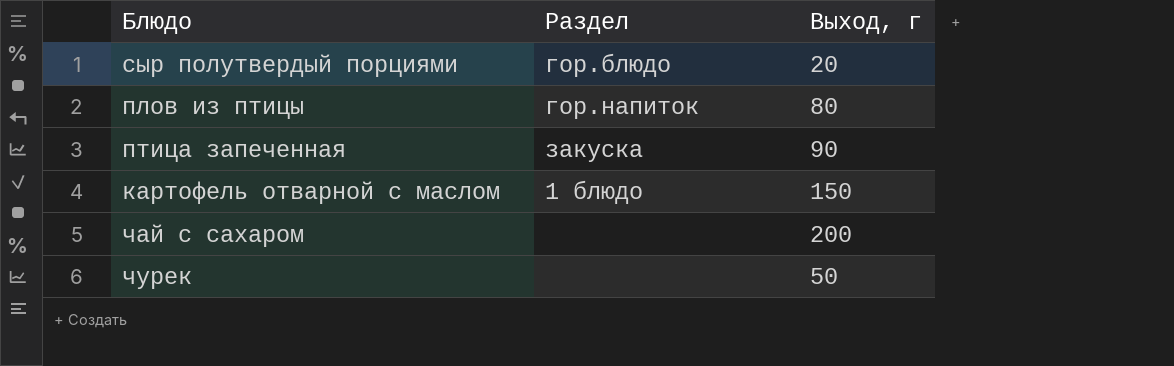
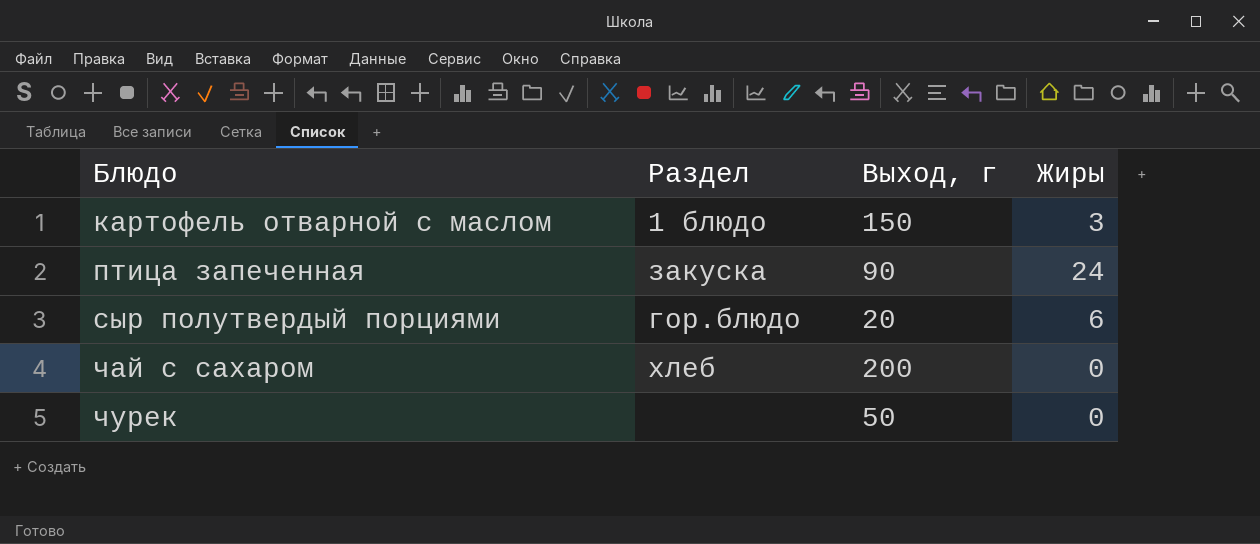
row order: none -> Блюдо ascending
column Жиры | position: none -> 4
row плов из птицы: гор.напиток | 80 -> none
чай с сахаром | Раздел: none -> хлеб

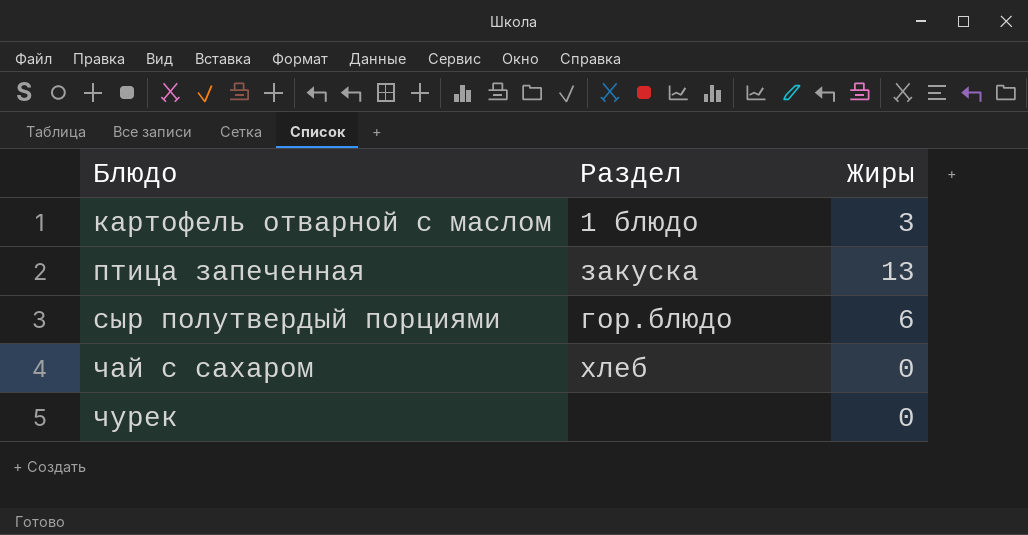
column Выход, г | position: 3 -> none
птица запеченная | Жиры: 24 -> 13

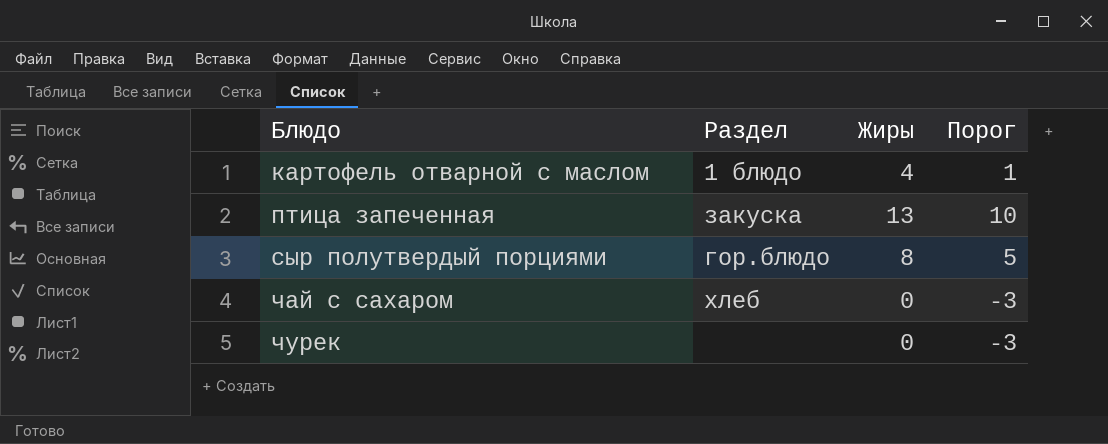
column Порог | formula: none -> [Жиры] - 3
картофель отварной с маслом | Жиры: 3 -> 4
сыр полутвердый порциями | Жиры: 6 -> 8

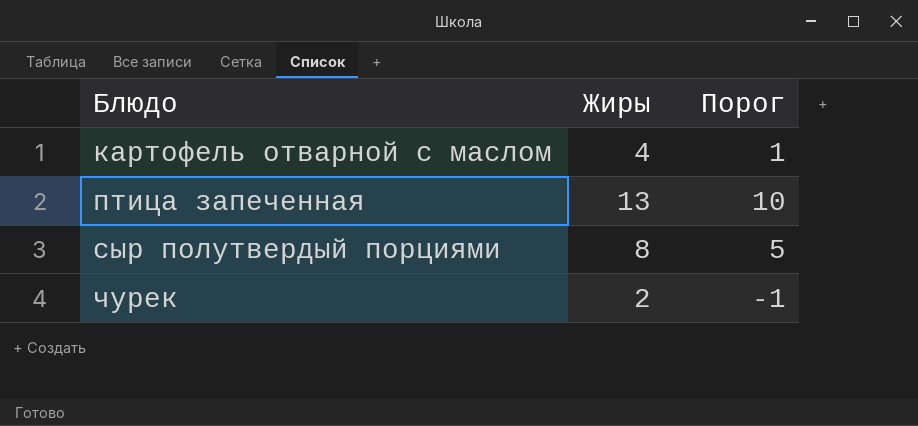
column Раздел | position: 2 -> none
row чай с сахаром: хлеб | 0 | -3 -> none
чурек | Жиры: 0 -> 2
чурек | Порог: -3 -> -1

